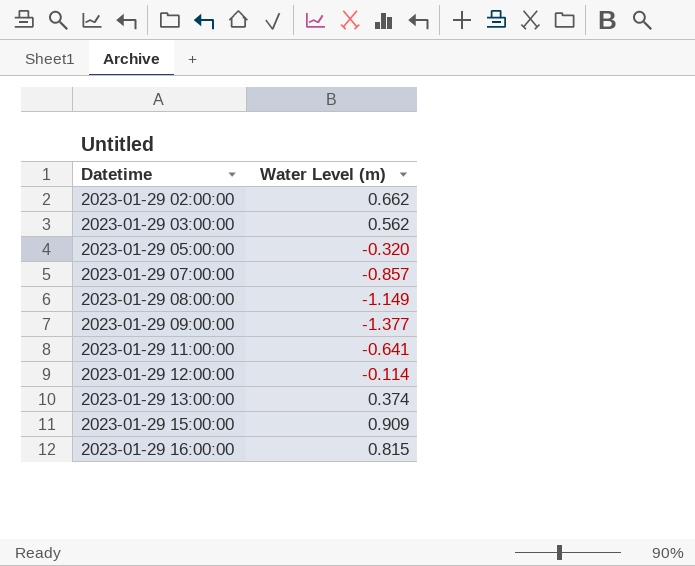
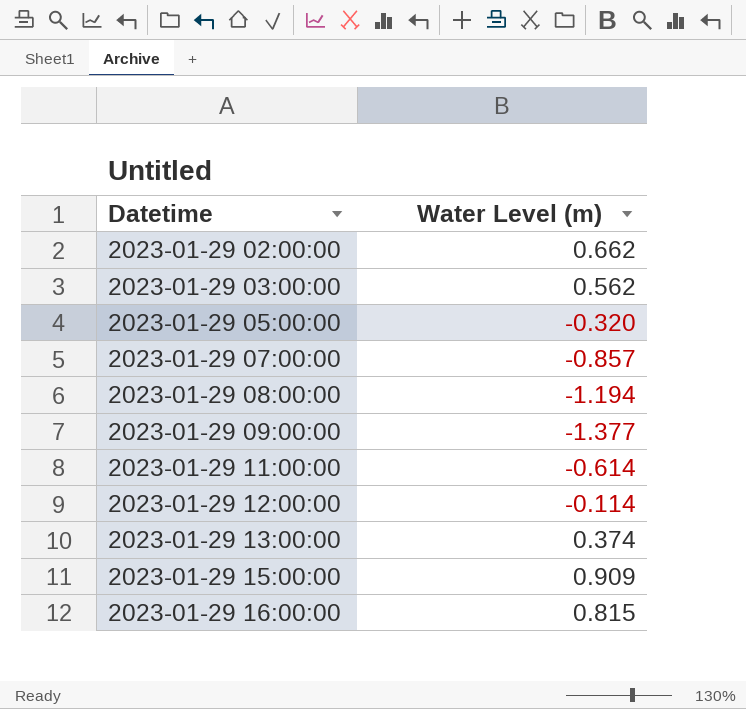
2023-01-29 08:00:00 | Water Level (m): -1.149 -> -1.194
2023-01-29 11:00:00 | Water Level (m): -0.641 -> -0.614

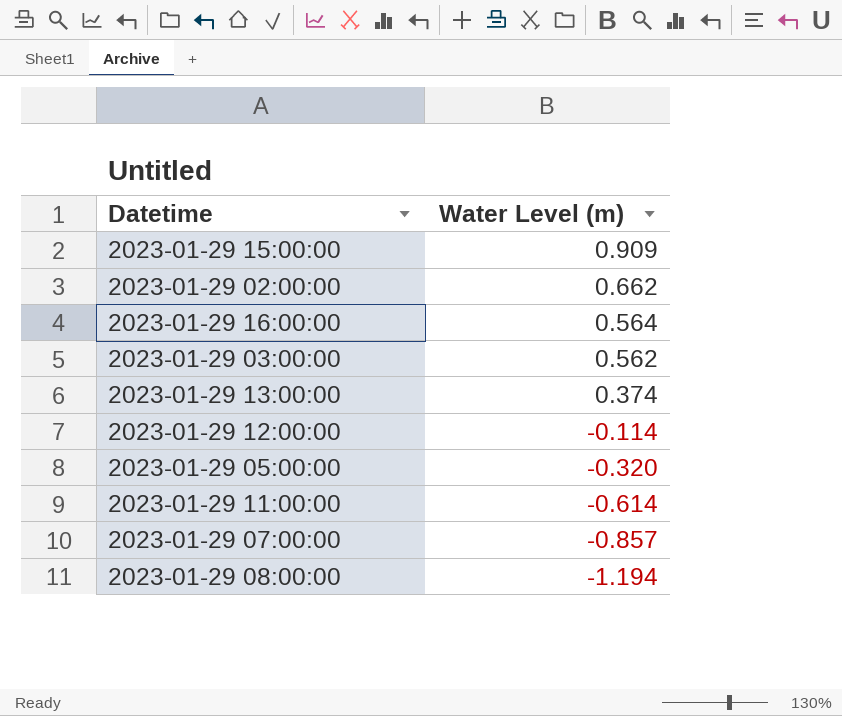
row order: Datetime ascending -> Water Level (m) descending
row 2023-01-29 09:00:00: -1.377 -> none
2023-01-29 16:00:00 | Water Level (m): 0.815 -> 0.564

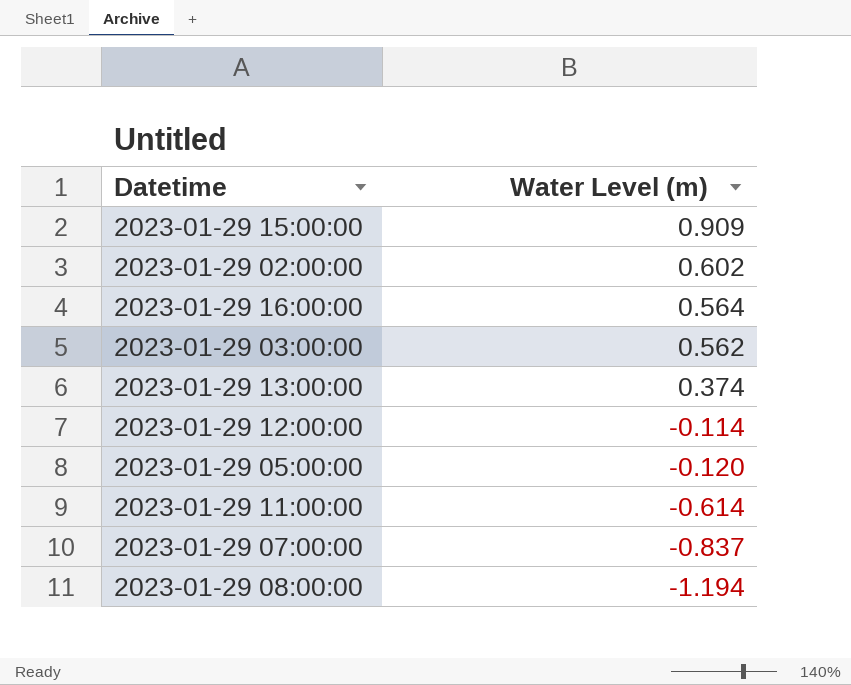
2023-01-29 02:00:00 | Water Level (m): 0.662 -> 0.602
2023-01-29 05:00:00 | Water Level (m): -0.320 -> -0.120
2023-01-29 07:00:00 | Water Level (m): -0.857 -> -0.837

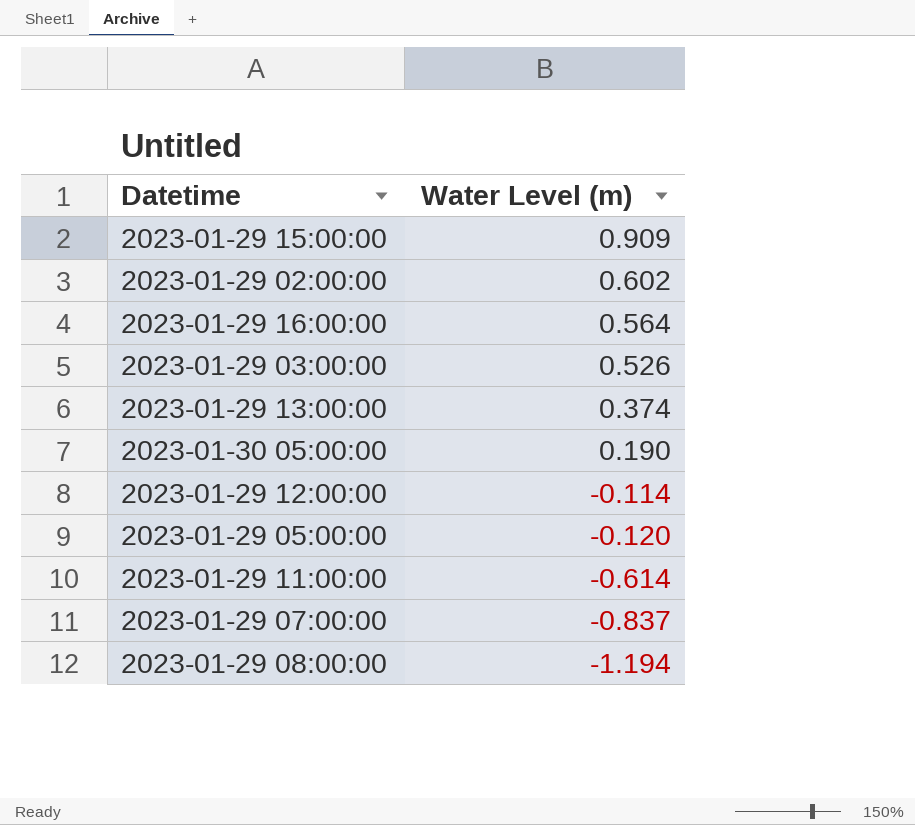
2023-01-29 03:00:00 | Water Level (m): 0.562 -> 0.526
row 2023-01-30 05:00:00: none -> 0.190

